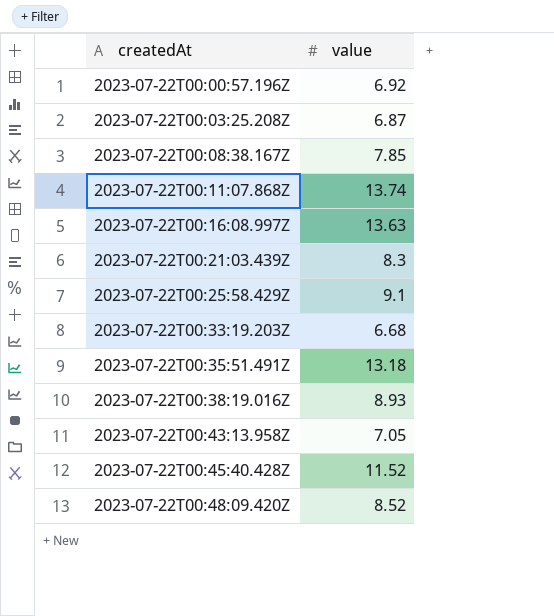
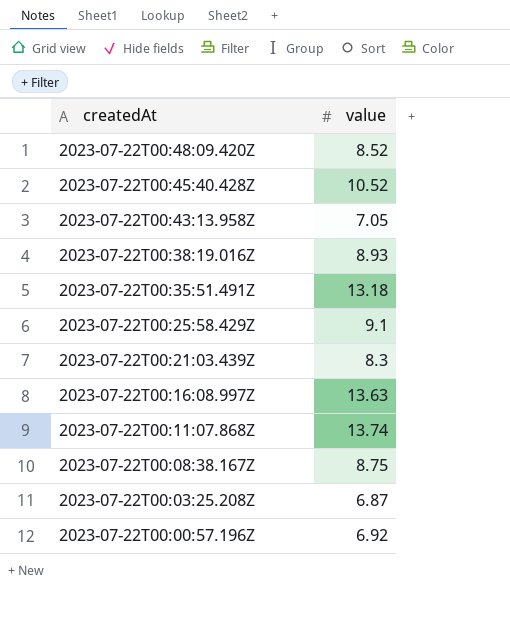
row order: createdAt ascending -> createdAt descending
row 2023-07-22T00:33:19.203Z: 6.68 -> none
2023-07-22T00:45:40.428Z | value: 11.52 -> 10.52
2023-07-22T00:08:38.167Z | value: 7.85 -> 8.75

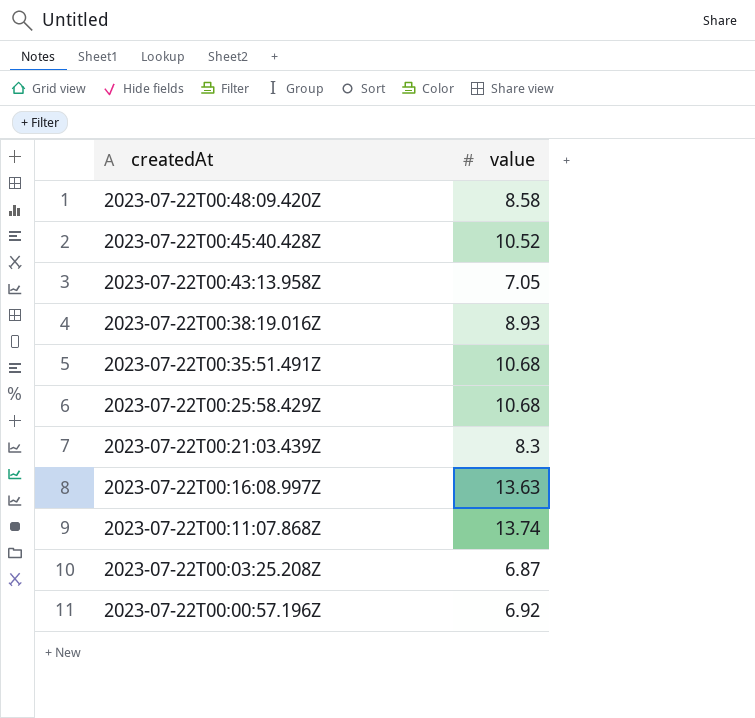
row 2023-07-22T00:08:38.167Z: 8.75 -> none
2023-07-22T00:48:09.420Z | value: 8.52 -> 8.58
2023-07-22T00:35:51.491Z | value: 13.18 -> 10.68
2023-07-22T00:25:58.429Z | value: 9.1 -> 10.68

